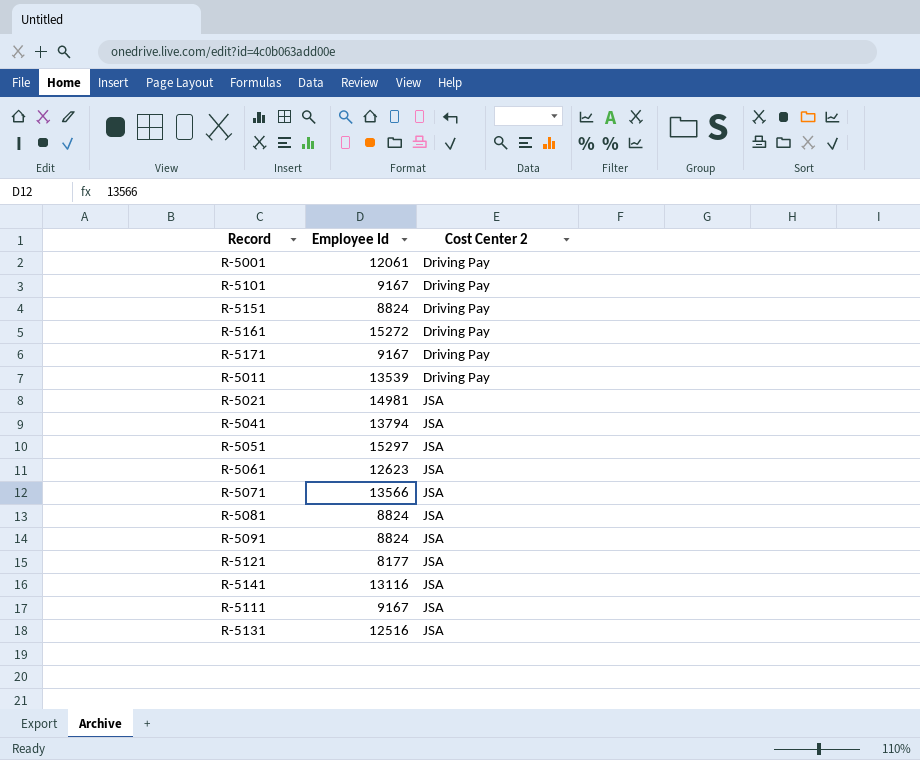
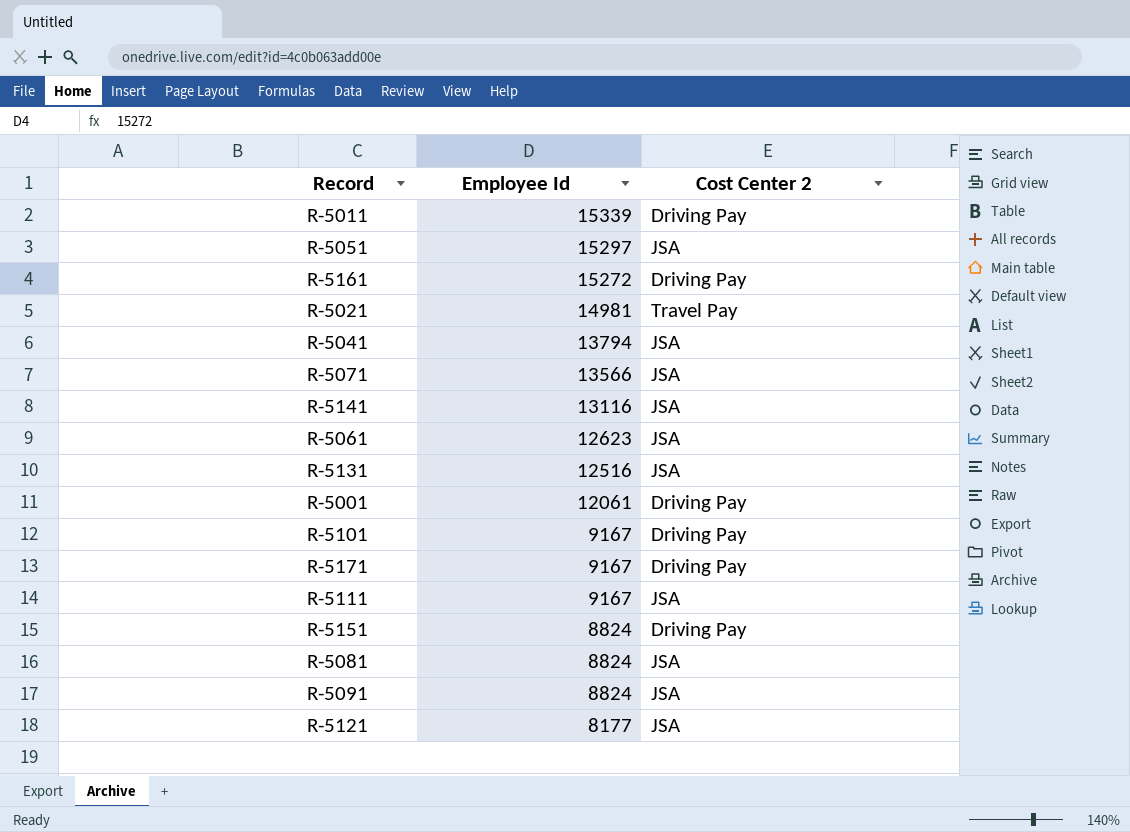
row order: Cost Center 2 ascending -> Employee Id descending
R-5011 | Employee Id: 13539 -> 15339
R-5021 | Cost Center 2: JSA -> Travel Pay

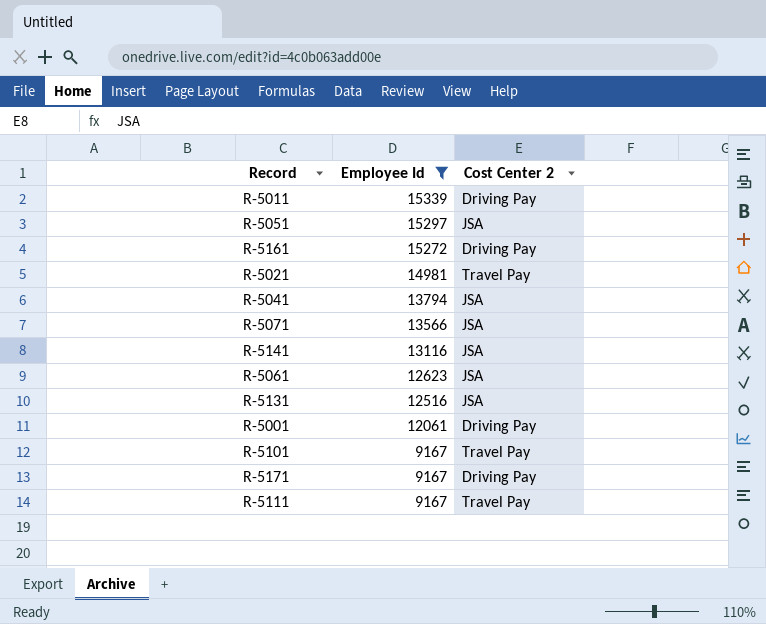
filter: none -> Employee Id >= 9167
R-5101 | Cost Center 2: Driving Pay -> Travel Pay
R-5111 | Cost Center 2: JSA -> Travel Pay

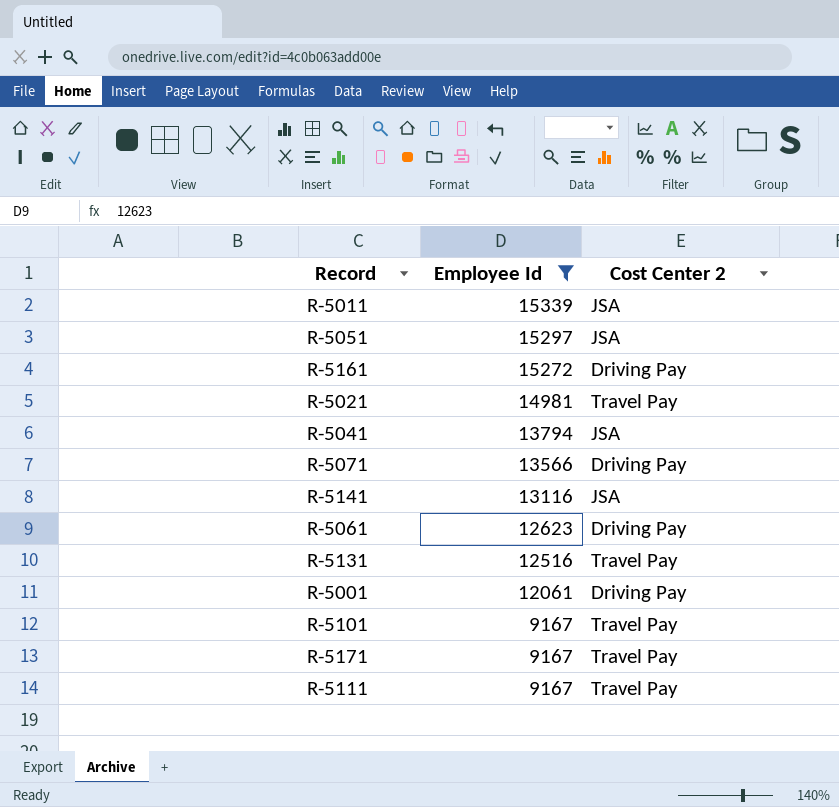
R-5011 | Cost Center 2: Driving Pay -> JSA
R-5071 | Cost Center 2: JSA -> Driving Pay
R-5061 | Cost Center 2: JSA -> Driving Pay
R-5131 | Cost Center 2: JSA -> Travel Pay
R-5171 | Cost Center 2: Driving Pay -> Travel Pay

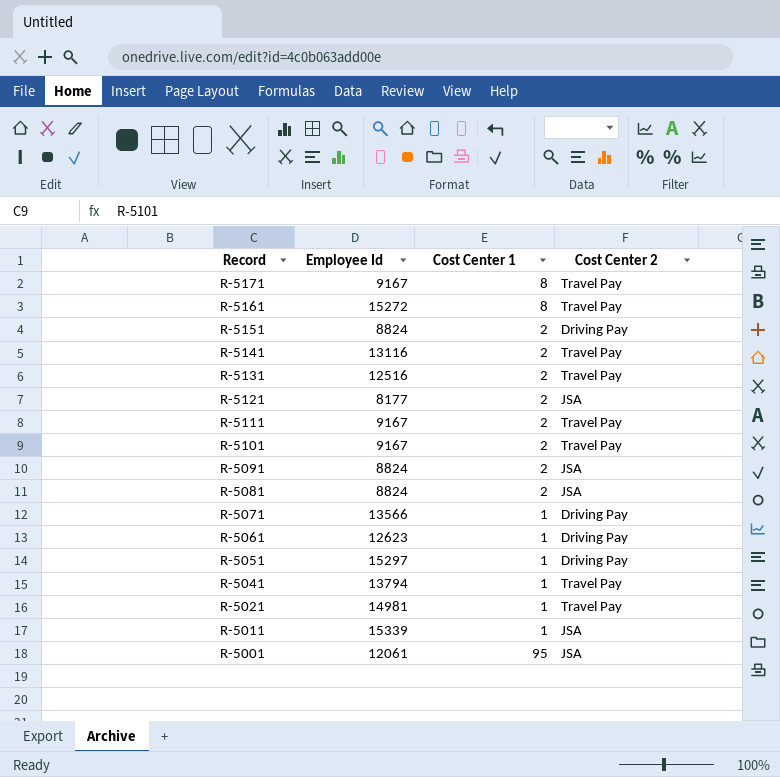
filter: Employee Id >= 9167 -> none
row order: Employee Id descending -> Record descending
column Cost Center 1 | position: none -> 3
R-5161 | Cost Center 2: Driving Pay -> Travel Pay
R-5141 | Cost Center 2: JSA -> Travel Pay
R-5051 | Cost Center 2: JSA -> Driving Pay
R-5041 | Cost Center 2: JSA -> Travel Pay
R-5001 | Cost Center 2: Driving Pay -> JSA

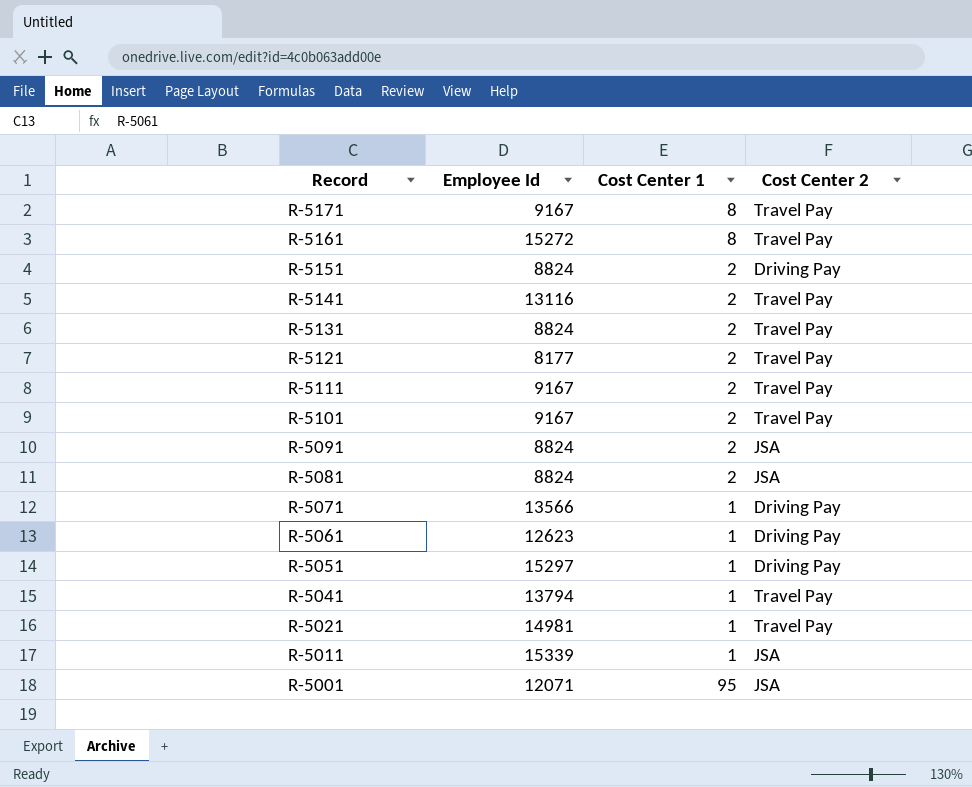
R-5131 | Employee Id: 12516 -> 8824
R-5121 | Cost Center 2: JSA -> Travel Pay
R-5001 | Employee Id: 12061 -> 12071

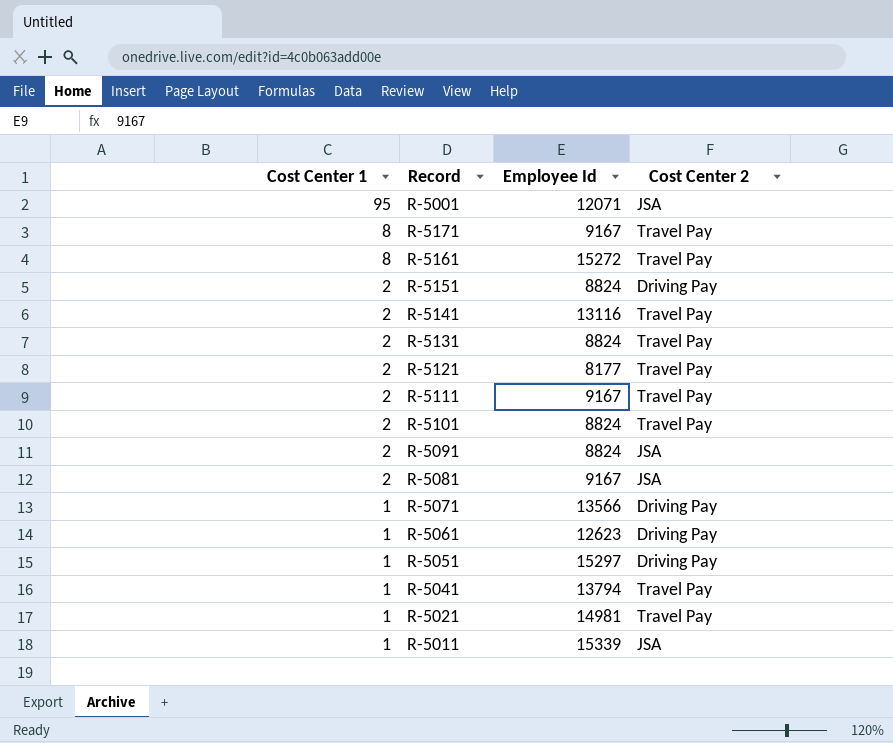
row order: Record descending -> Cost Center 1 descending
column Cost Center 1 | position: 3 -> 1
R-5101 | Employee Id: 9167 -> 8824
R-5081 | Employee Id: 8824 -> 9167

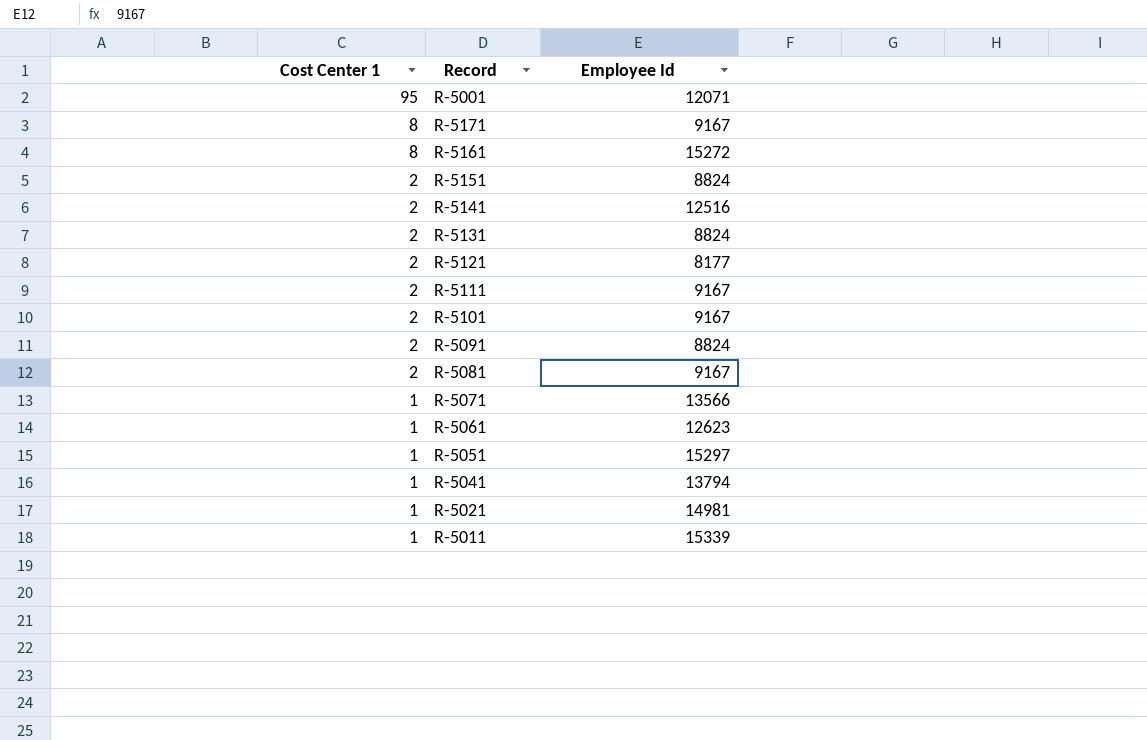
column Cost Center 2 | position: 4 -> none
R-5141 | Employee Id: 13116 -> 12516
R-5101 | Employee Id: 8824 -> 9167

